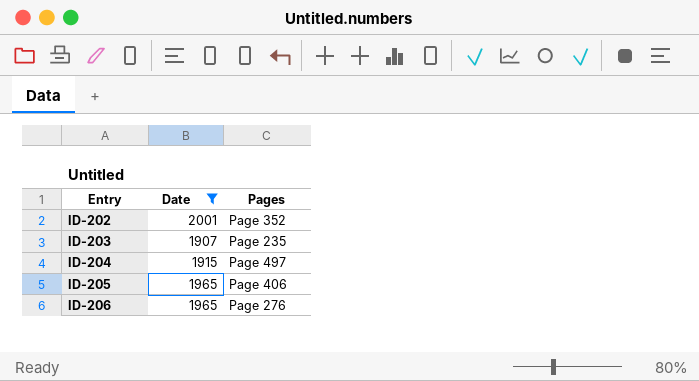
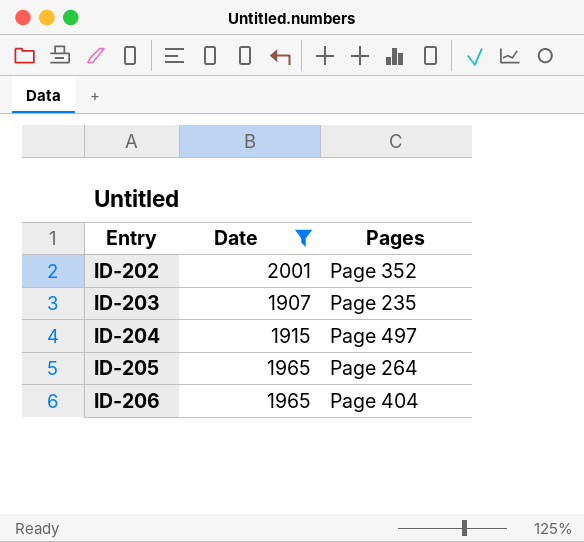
ID-205 | Pages: Page 406 -> Page 264
ID-206 | Pages: Page 276 -> Page 404

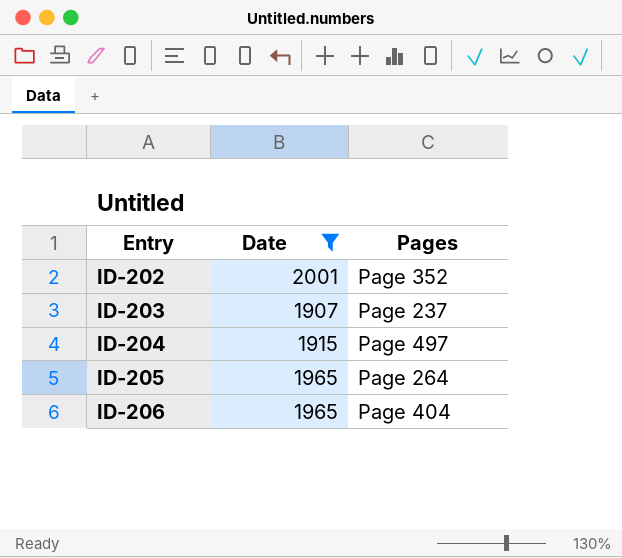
ID-203 | Pages: Page 235 -> Page 237

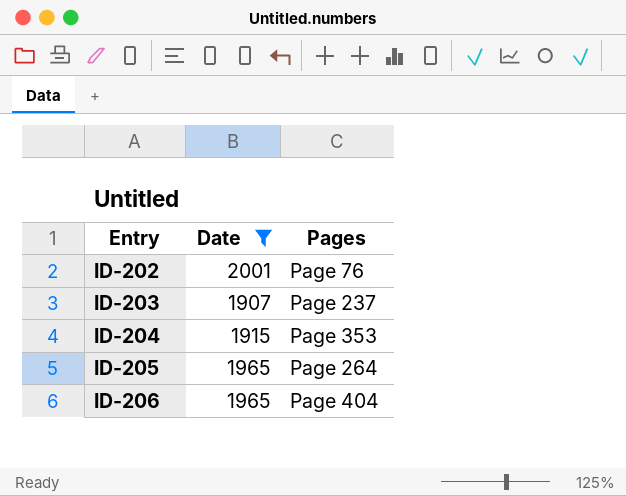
ID-202 | Pages: Page 352 -> Page 76
ID-204 | Pages: Page 497 -> Page 353

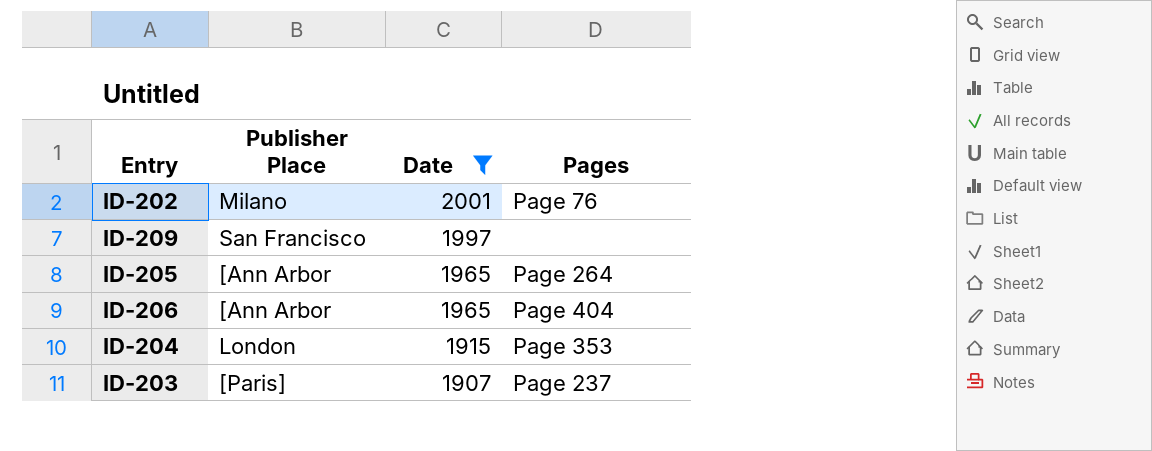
row order: Entry ascending -> Date descending
column Publisher Place | position: none -> 2
row ID-209: none -> San Francisco | 1997 | none

